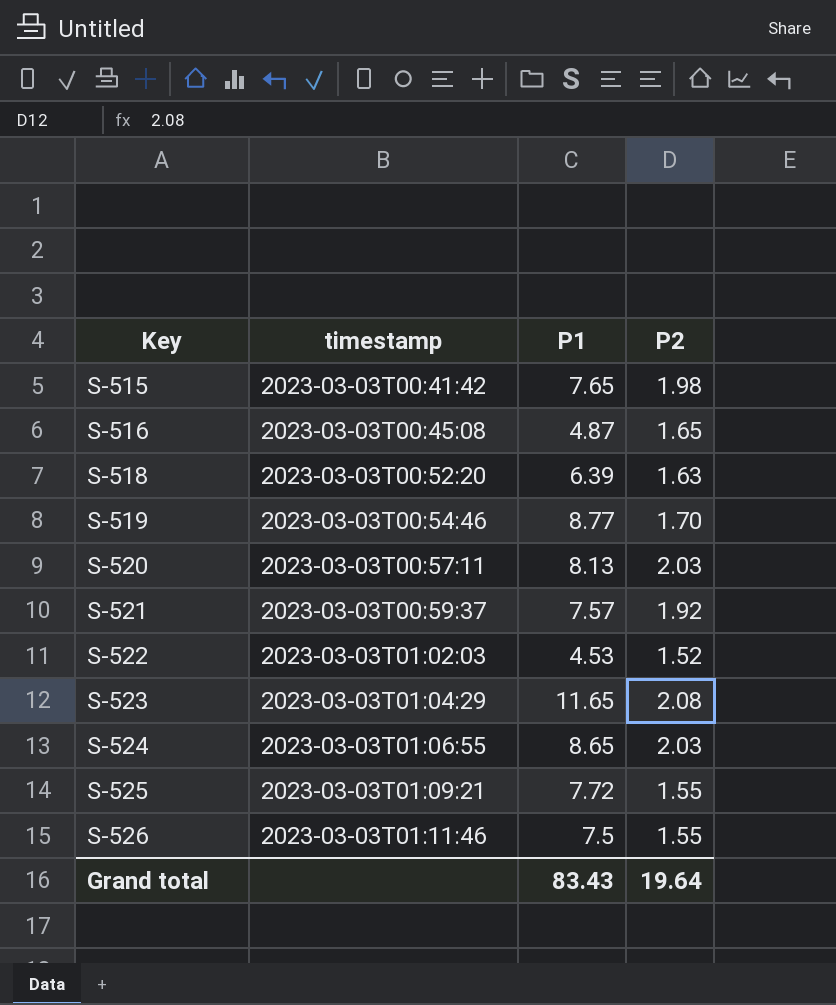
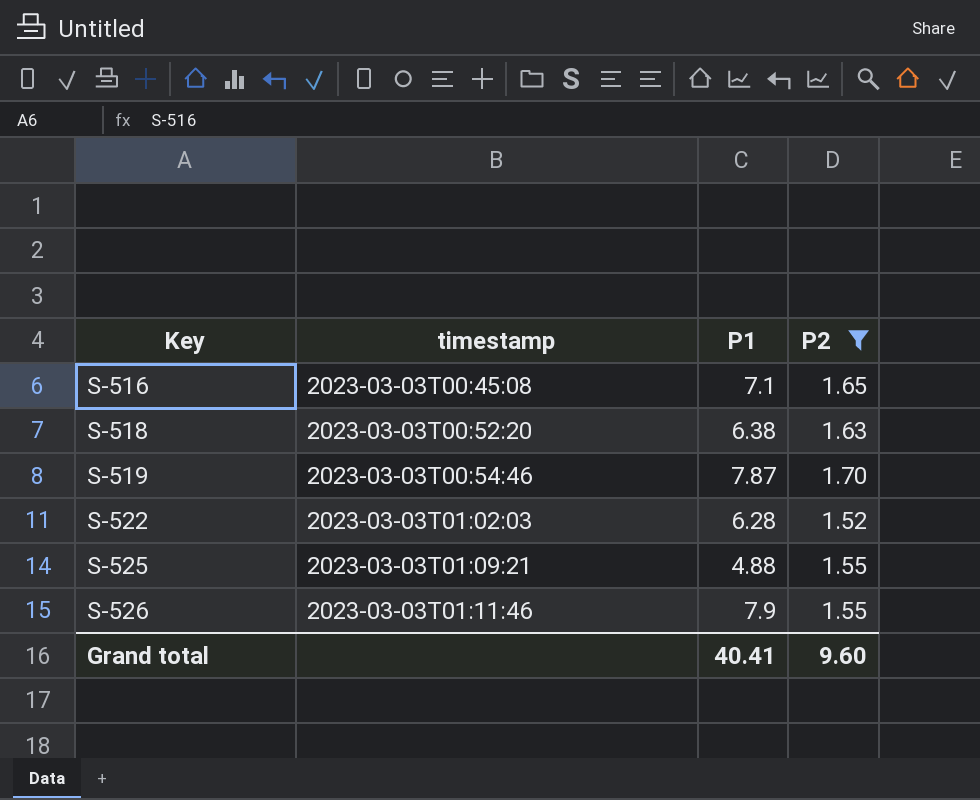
filter: none -> P2 <= 1.70
S-516 | P1: 4.87 -> 7.1
S-518 | P1: 6.39 -> 6.38
S-519 | P1: 8.77 -> 7.87
S-522 | P1: 4.53 -> 6.28
S-525 | P1: 7.72 -> 4.88
S-526 | P1: 7.5 -> 7.9
Grand total | P1: 83.43 -> 40.41
Grand total | P2: 19.64 -> 9.60

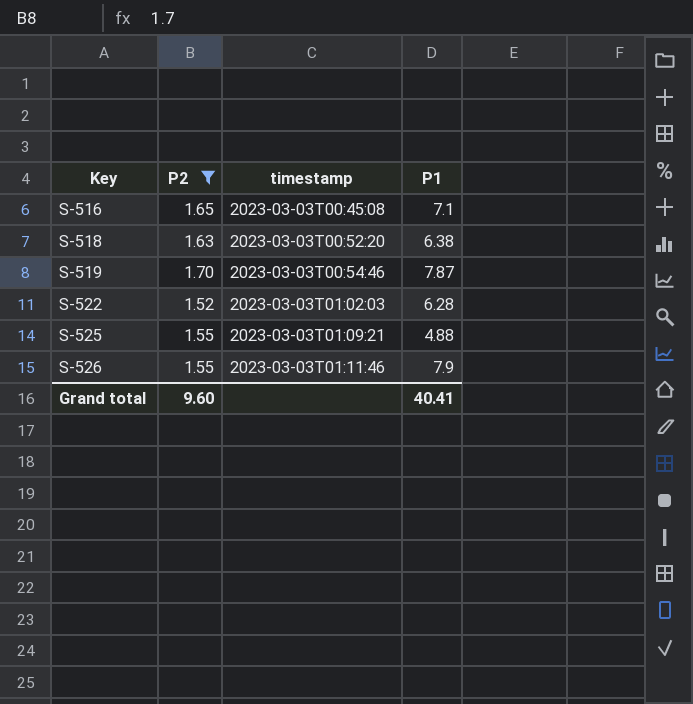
column P2 | position: 4 -> 2

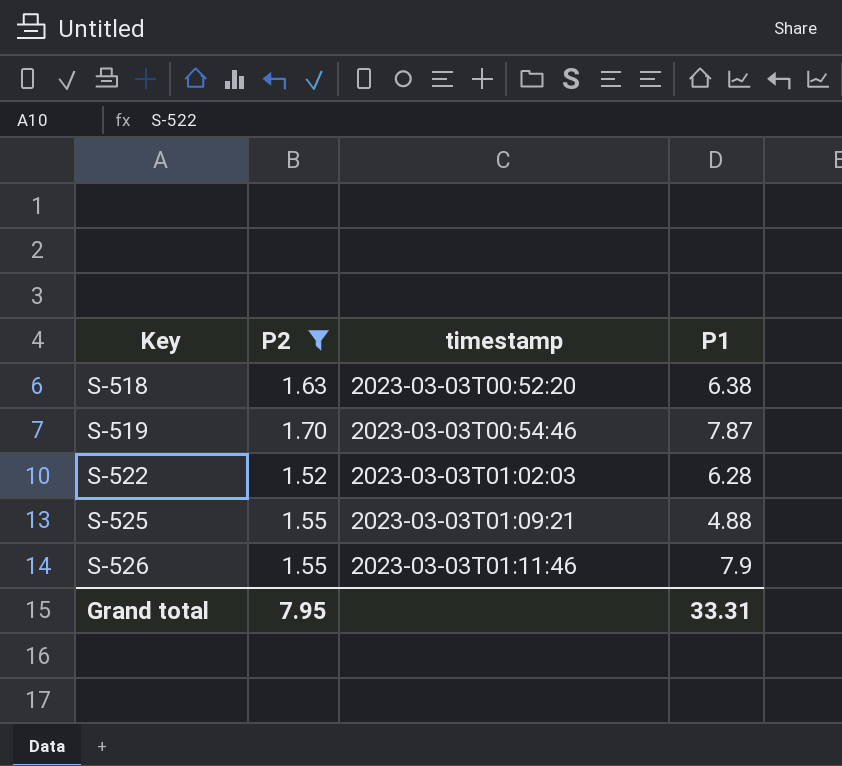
row S-516: 1.65 | 2023-03-03T00:45:08 | 7.1 -> none
Grand total | P2: 9.60 -> 7.95
Grand total | P1: 40.41 -> 33.31

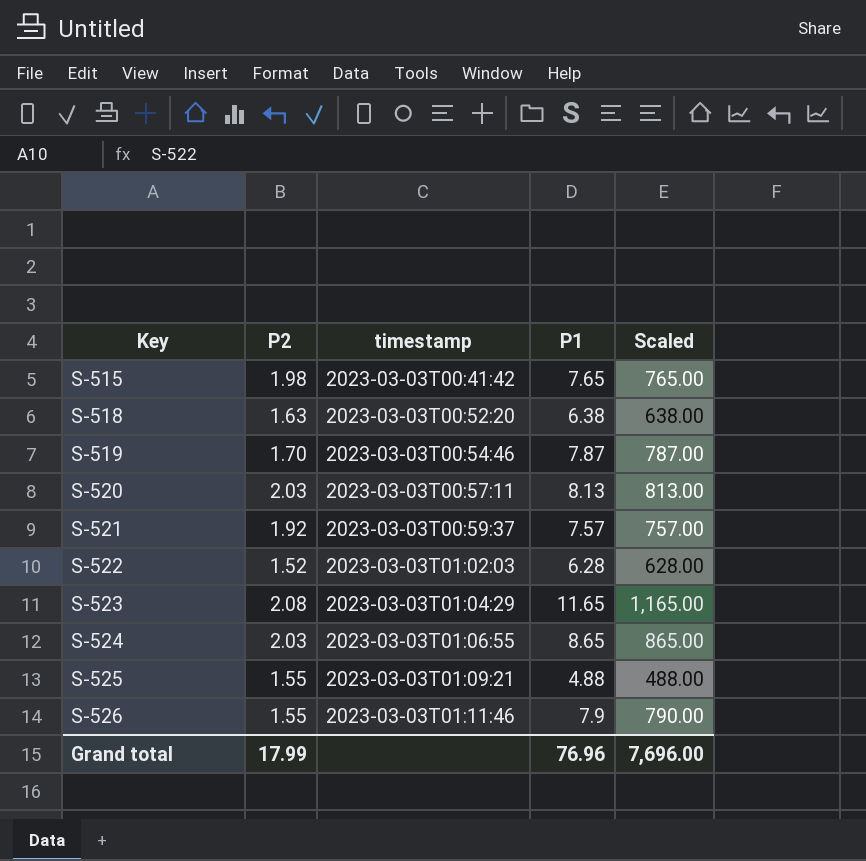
filter: P2 <= 1.70 -> none
column Scaled | formula: none -> [P1] * 100
Grand total | P2: 7.95 -> 17.99
Grand total | P1: 33.31 -> 76.96

